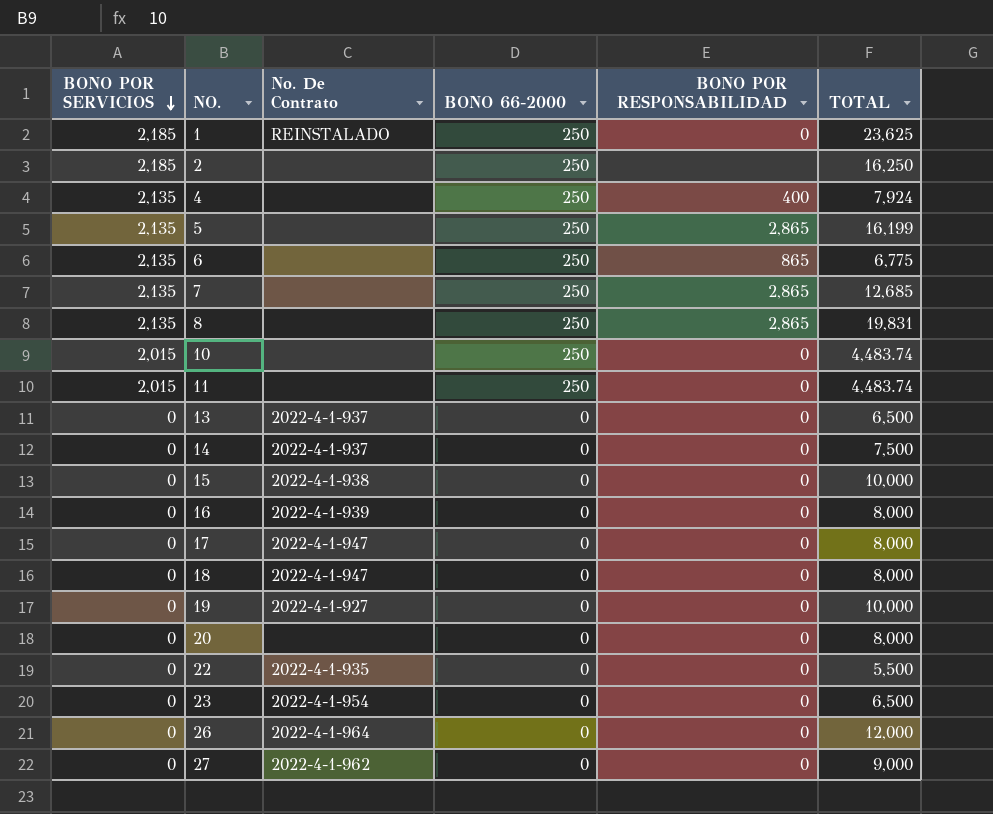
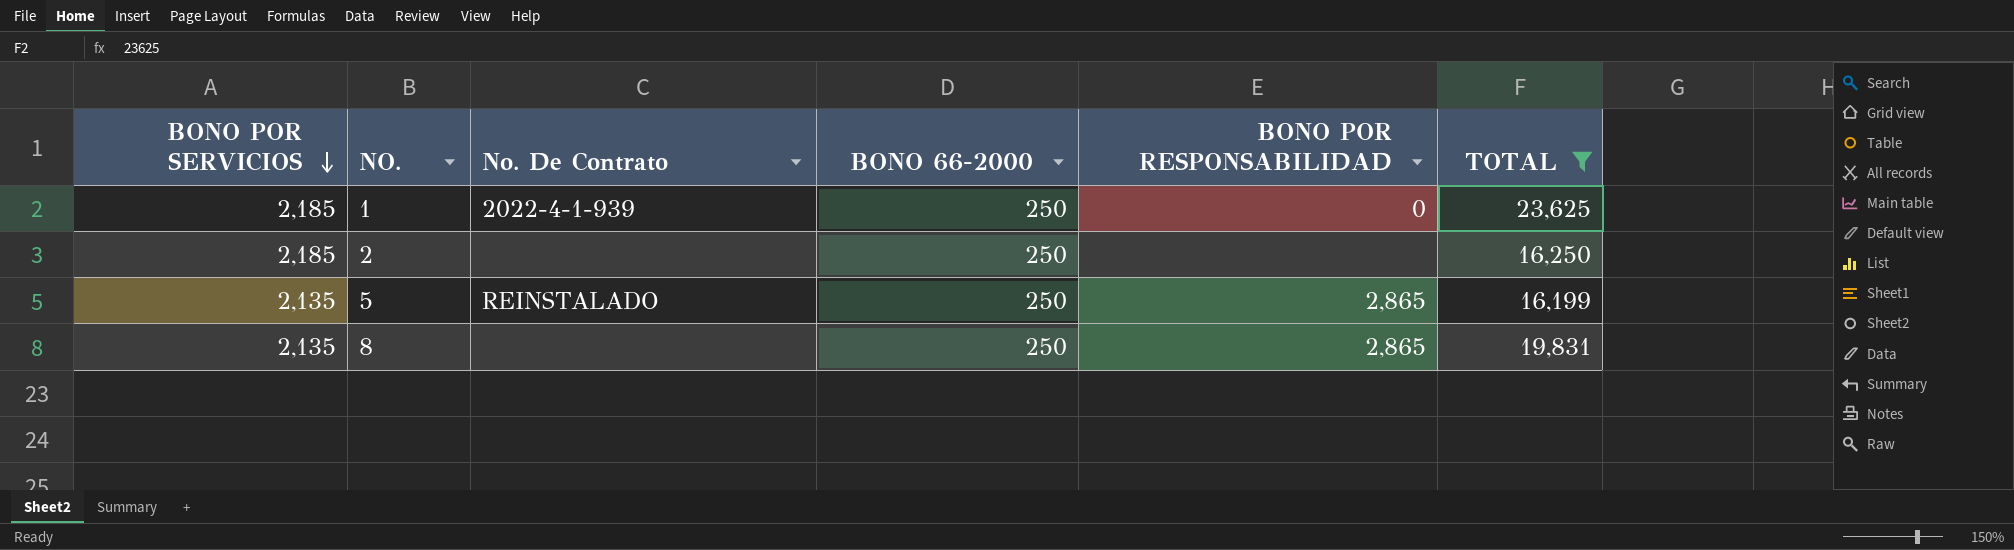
filter: none -> TOTAL >= 16,199
1 | No. De Contrato: REINSTALADO -> 2022-4-1-939
5 | No. De Contrato: none -> REINSTALADO

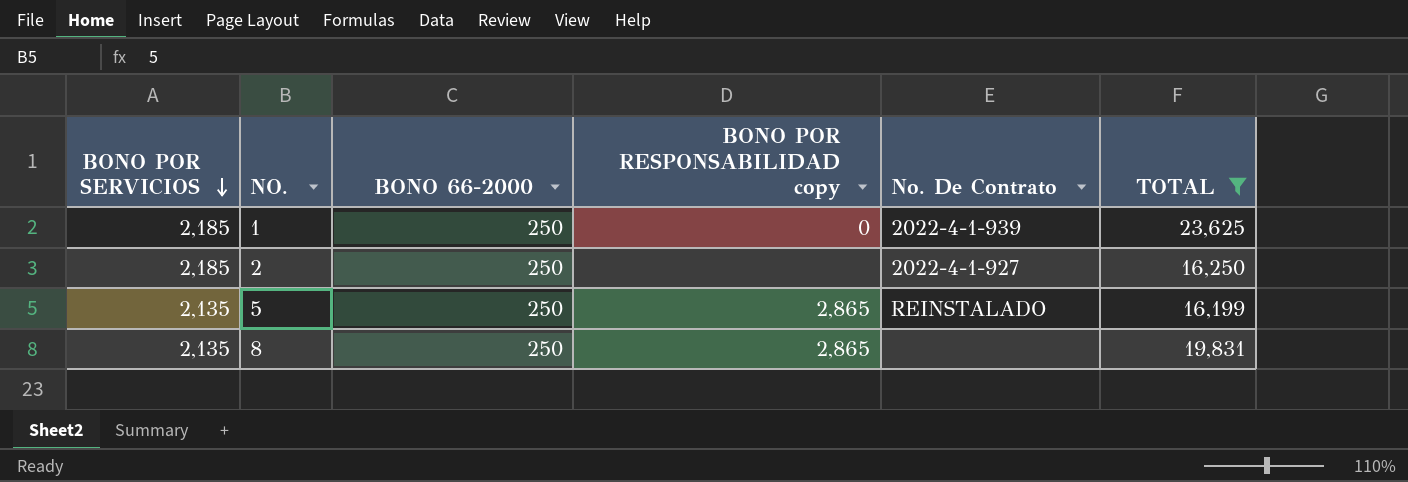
column name: BONO POR RESPONSABILIDAD -> BONO POR RESPONSABILIDAD copy
column No. De Contrato | position: 3 -> 5
2 | No. De Contrato: none -> 2022-4-1-927

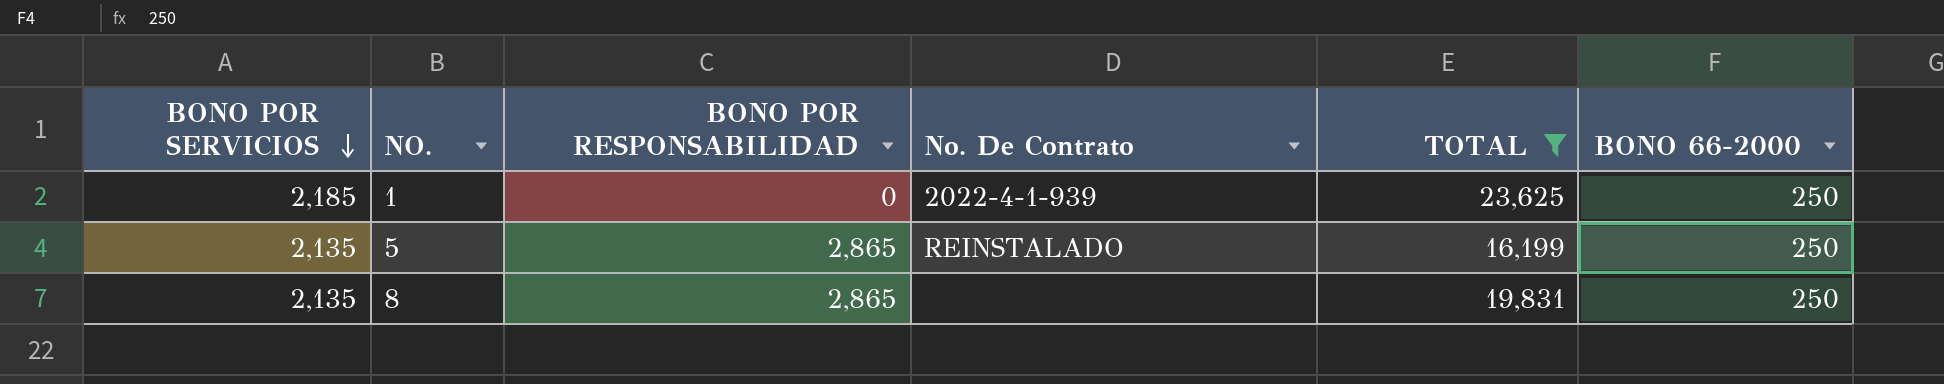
column name: BONO POR RESPONSABILIDAD copy -> BONO POR RESPONSABILIDAD
column BONO 66-2000 | position: 3 -> 6
row 2: 2,185 | 250 | none | 2022-4-1-927 | 16,250 -> none

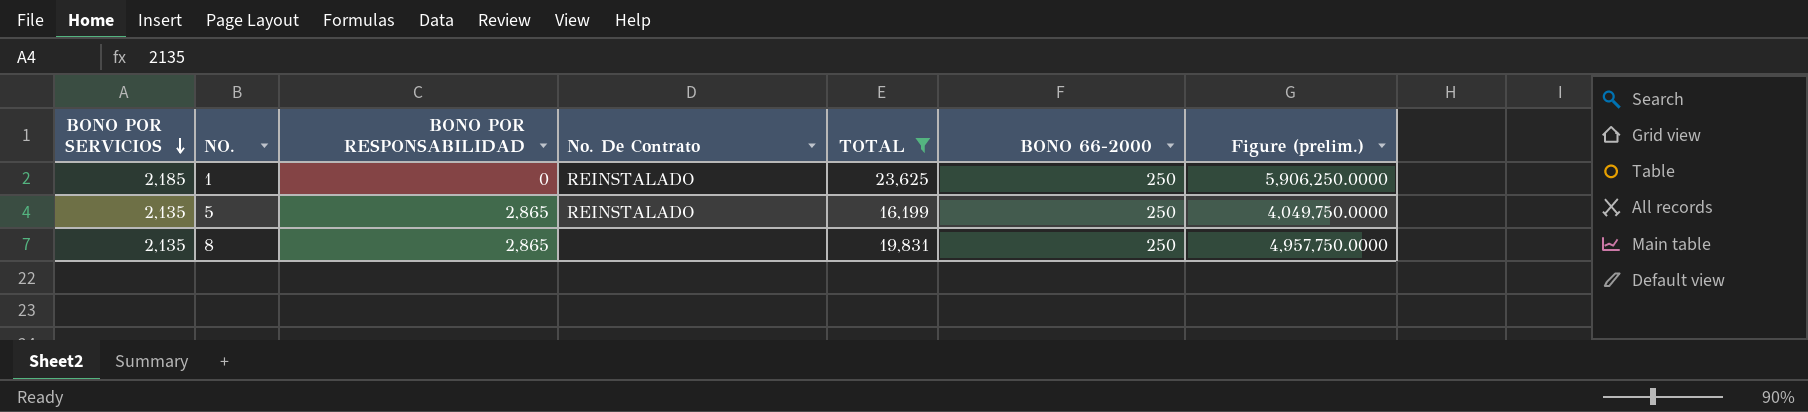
column Figure (prelim.) | formula: none -> [TOTAL] * [BONO 66-2000]
1 | No. De Contrato: 2022-4-1-939 -> REINSTALADO

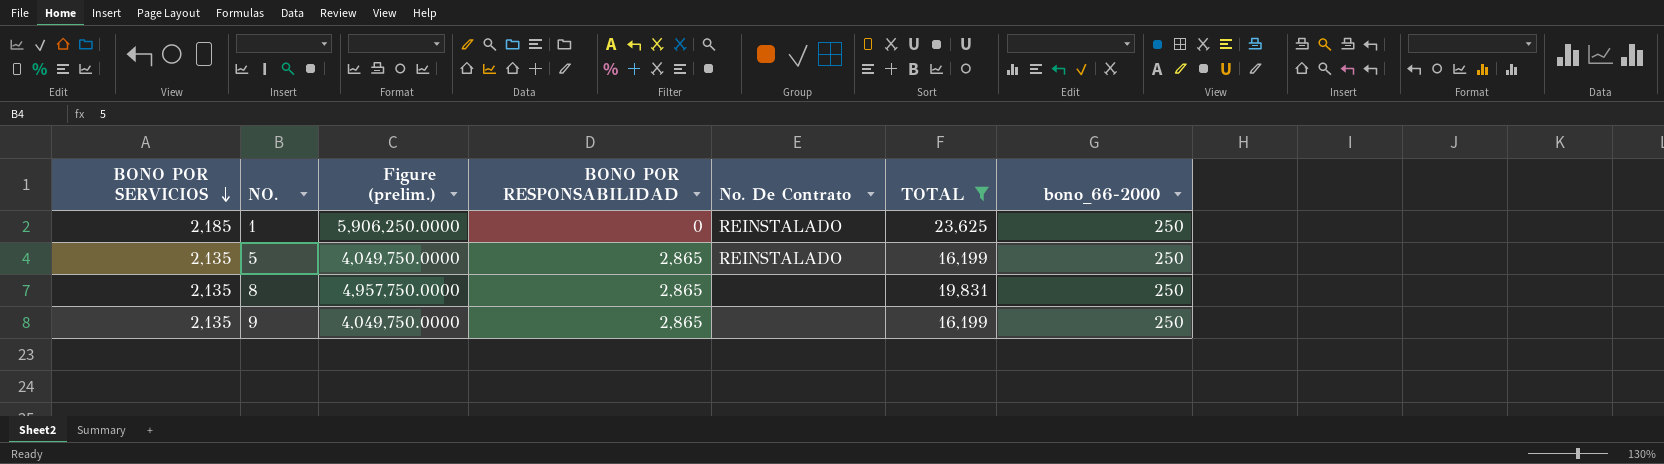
column Figure (prelim.) | position: 7 -> 3
column name: BONO 66-2000 -> bono_66-2000
row 9: none -> 2,135 | 4,049,750.0000 | 2,865 | none | 16,199 | 250

